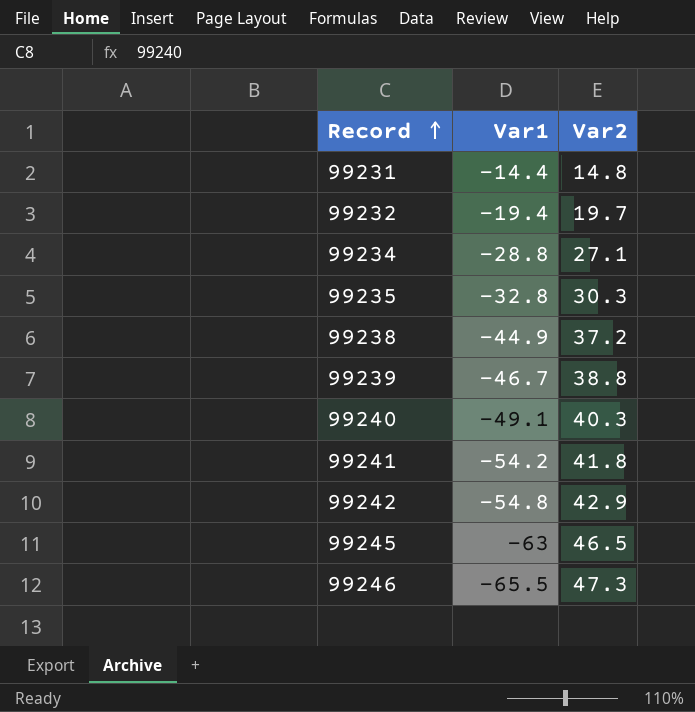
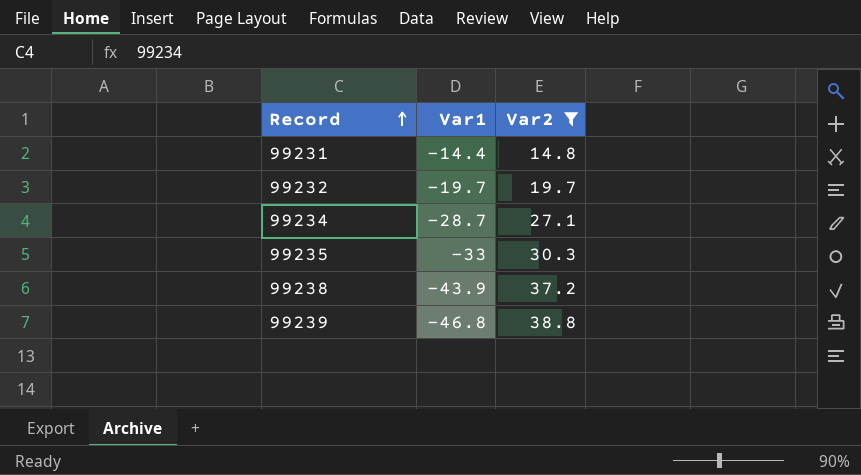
filter: none -> Var2 <= 38.8
99232 | Var1: -19.4 -> -19.7
99234 | Var1: -28.8 -> -28.7
99235 | Var1: -32.8 -> -33
99238 | Var1: -44.9 -> -43.9
99239 | Var1: -46.7 -> -46.8

